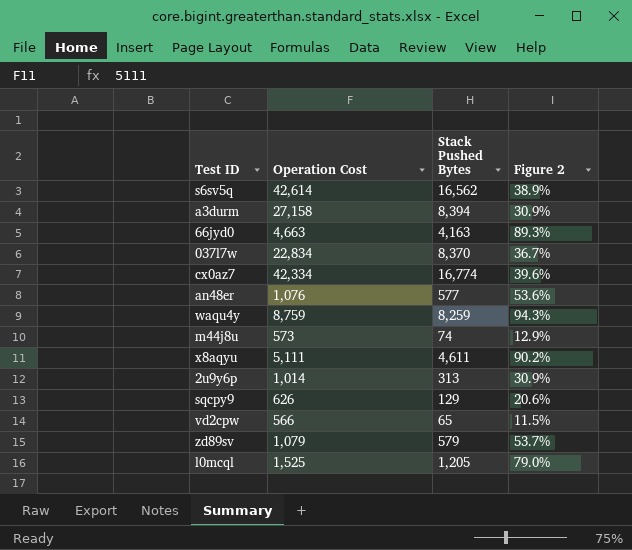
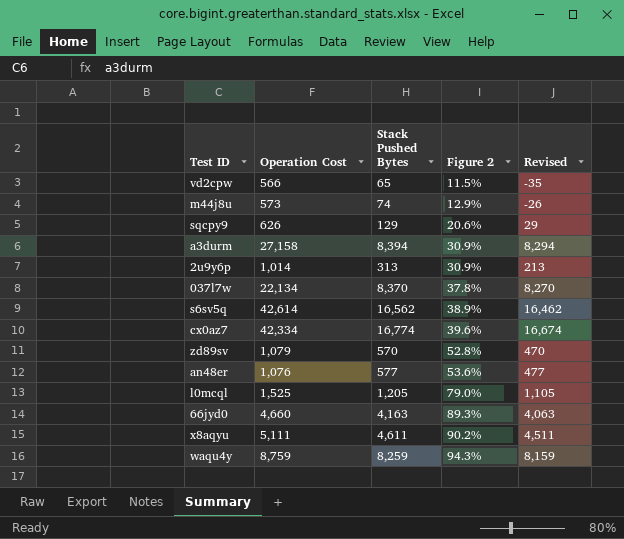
row order: none -> Figure 2 ascending
column Revised | formula: none -> [Stack Pushed Bytes] - 100
037l7w | Operation Cost: 22,834 -> 22,134
037l7w | Figure 2: 36.7% -> 37.8%
zd89sv | Stack Pushed Bytes: 579 -> 570
zd89sv | Figure 2: 53.7% -> 52.8%
66jyd0 | Operation Cost: 4,663 -> 4,660

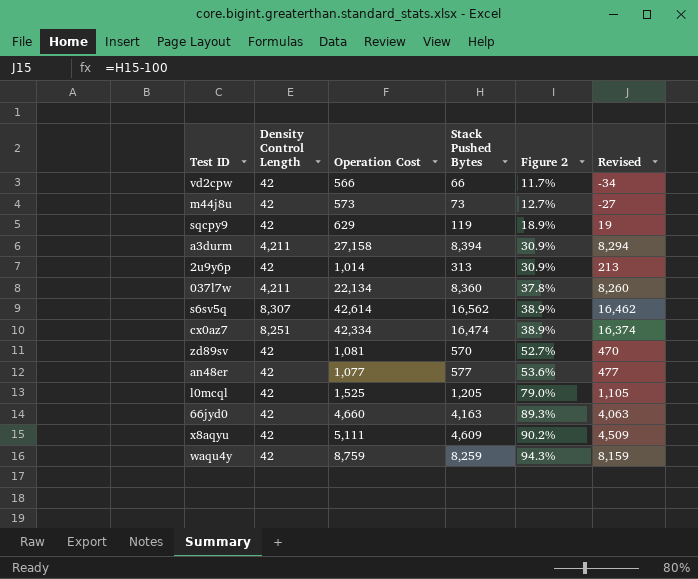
column Density Control Length | position: none -> 2
vd2cpw | Stack Pushed Bytes: 65 -> 66
vd2cpw | Figure 2: 11.5% -> 11.7%
vd2cpw | Revised: -35 -> -34
m44j8u | Stack Pushed Bytes: 74 -> 73
m44j8u | Figure 2: 12.9% -> 12.7%
m44j8u | Revised: -26 -> -27
sqcpy9 | Operation Cost: 626 -> 629
sqcpy9 | Stack Pushed Bytes: 129 -> 119
sqcpy9 | Figure 2: 20.6% -> 18.9%
sqcpy9 | Revised: 29 -> 19
037l7w | Stack Pushed Bytes: 8,370 -> 8,360
037l7w | Revised: 8,270 -> 8,260
cx0az7 | Stack Pushed Bytes: 16,774 -> 16,474
cx0az7 | Figure 2: 39.6% -> 38.9%
cx0az7 | Revised: 16,674 -> 16,374
zd89sv | Operation Cost: 1,079 -> 1,081
zd89sv | Figure 2: 52.8% -> 52.7%
an48er | Operation Cost: 1,076 -> 1,077
x8aqyu | Stack Pushed Bytes: 4,611 -> 4,609
x8aqyu | Revised: 4,511 -> 4,509

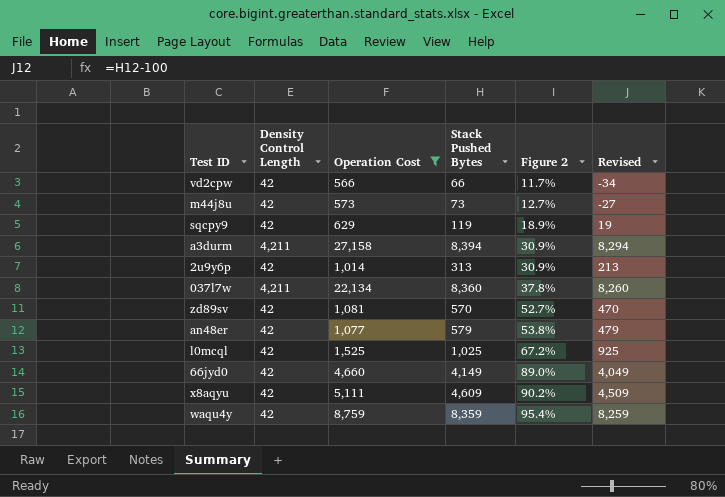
filter: none -> Operation Cost <= 27,158
an48er | Stack Pushed Bytes: 577 -> 579
an48er | Figure 2: 53.6% -> 53.8%
an48er | Revised: 477 -> 479
l0mcql | Stack Pushed Bytes: 1,205 -> 1,025
l0mcql | Figure 2: 79.0% -> 67.2%
l0mcql | Revised: 1,105 -> 925
66jyd0 | Stack Pushed Bytes: 4,163 -> 4,149
66jyd0 | Figure 2: 89.3% -> 89.0%
66jyd0 | Revised: 4,063 -> 4,049
waqu4y | Stack Pushed Bytes: 8,259 -> 8,359
waqu4y | Figure 2: 94.3% -> 95.4%
waqu4y | Revised: 8,159 -> 8,259

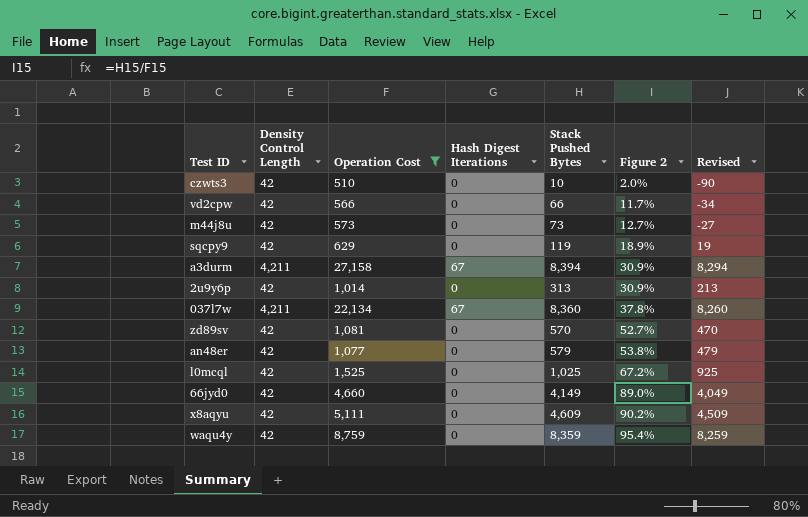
column Hash Digest Iterations | position: none -> 4
row czwts3: none -> 42 | 510 | 0 | 10 | 2.0% | -90

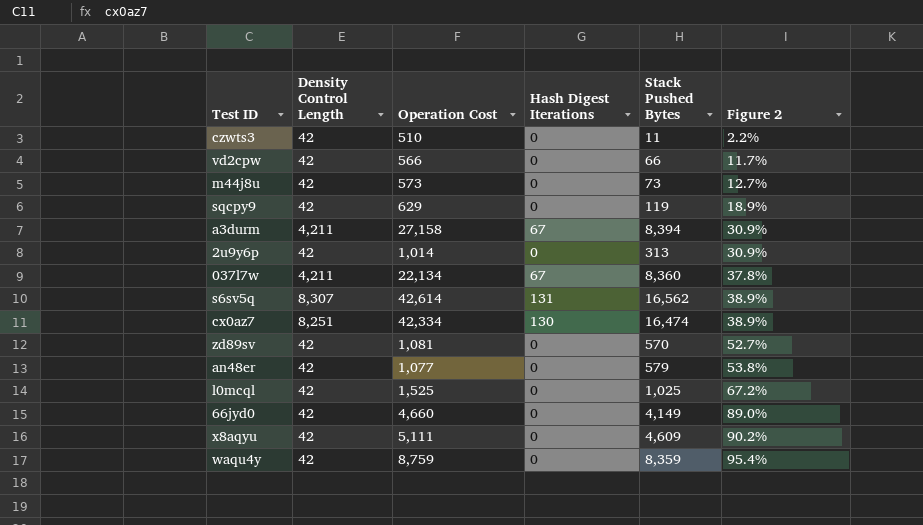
filter: Operation Cost <= 27,158 -> none
column Revised | formula: [Stack Pushed Bytes] - 100 -> none
czwts3 | Stack Pushed Bytes: 10 -> 11
czwts3 | Figure 2: 2.0% -> 2.2%

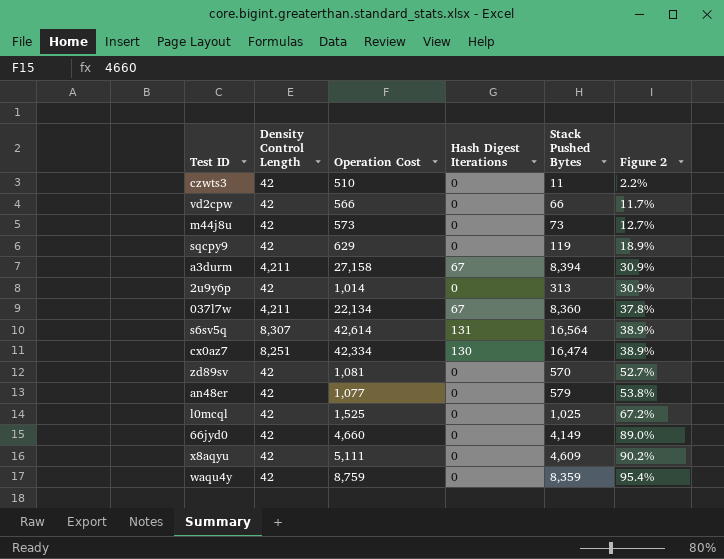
s6sv5q | Stack Pushed Bytes: 16,562 -> 16,564

